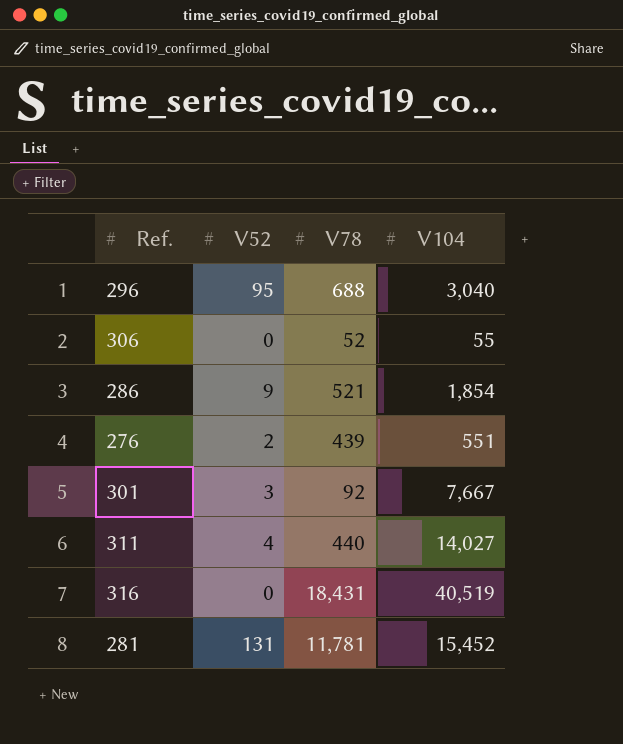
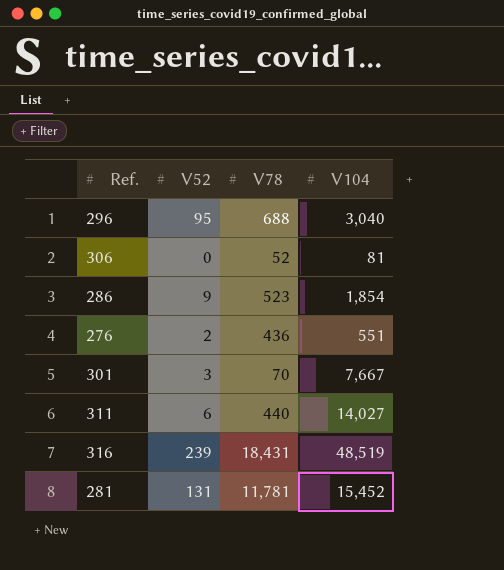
306 | V104: 55 -> 81
286 | V78: 521 -> 523
276 | V78: 439 -> 436
301 | V78: 92 -> 70
311 | V52: 4 -> 6
316 | V52: 0 -> 239
316 | V104: 40,519 -> 48,519

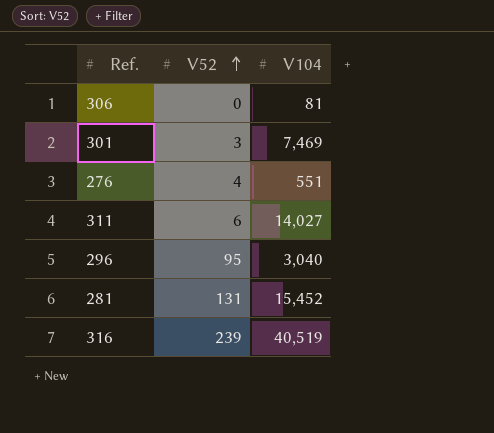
row order: none -> V52 ascending
column V78 | position: 3 -> none
row 286: 9 | 523 | 1,854 -> none
301 | V104: 7,667 -> 7,469
276 | V52: 2 -> 4
316 | V104: 48,519 -> 40,519

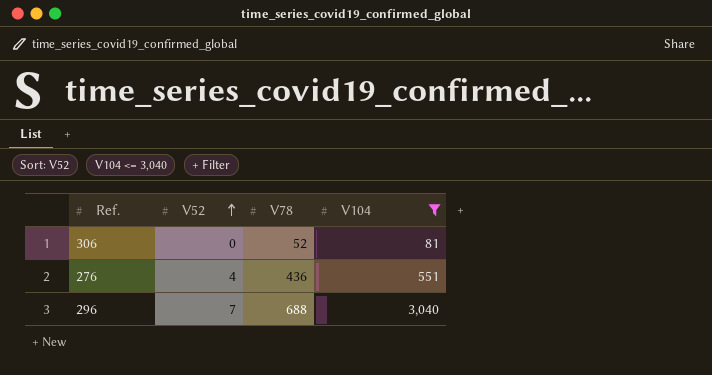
filter: none -> V104 <= 3,040
column V78 | position: none -> 3
296 | V52: 95 -> 7

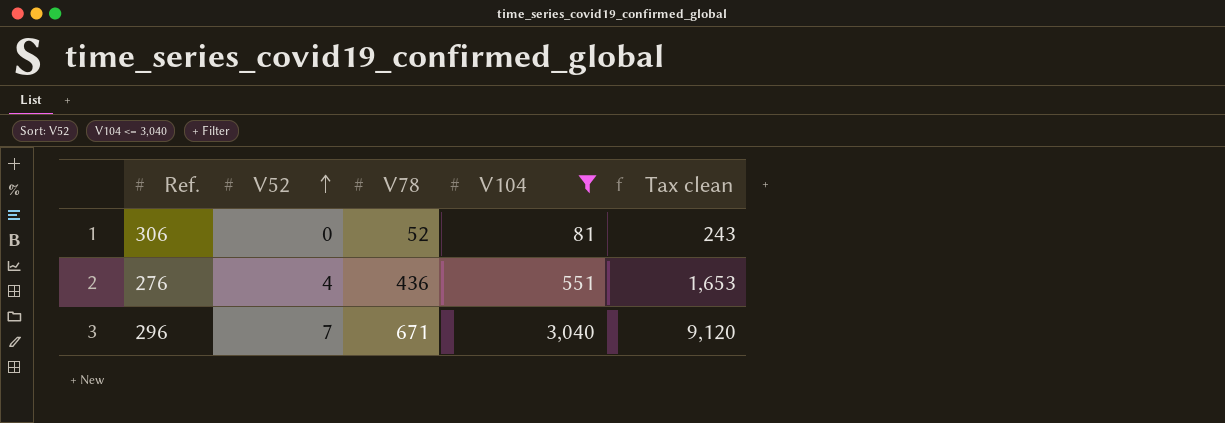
column Tax clean | formula: none -> [V104] * 3
296 | V78: 688 -> 671

